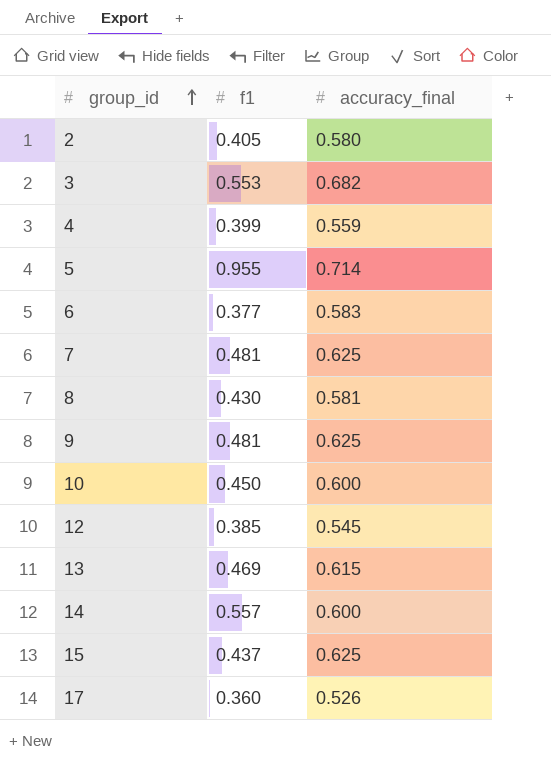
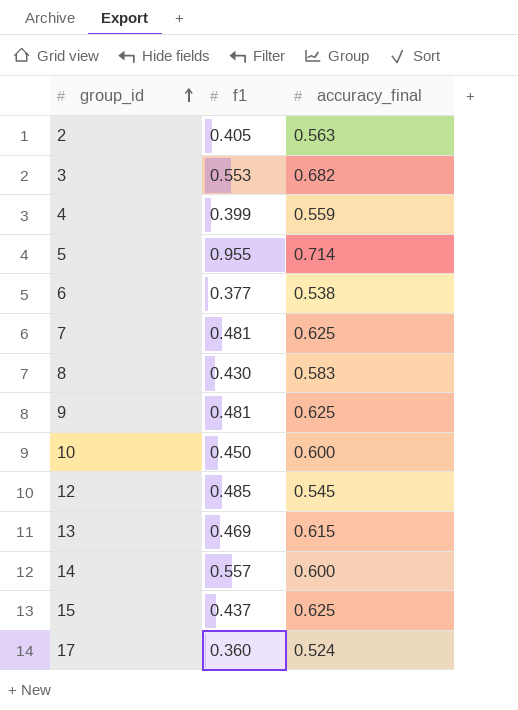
2 | accuracy_final: 0.580 -> 0.563
6 | accuracy_final: 0.583 -> 0.538
8 | accuracy_final: 0.581 -> 0.583
12 | f1: 0.385 -> 0.485
17 | accuracy_final: 0.526 -> 0.524

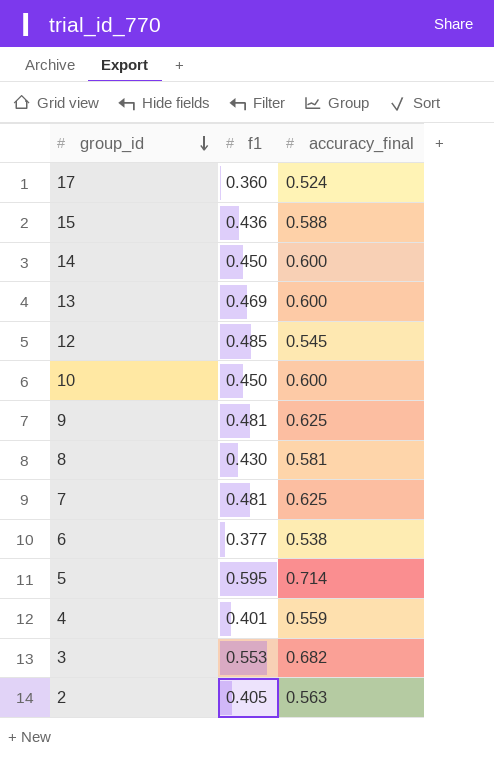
row order: group_id ascending -> group_id descending
15 | f1: 0.437 -> 0.436
15 | accuracy_final: 0.625 -> 0.588
14 | f1: 0.557 -> 0.450
13 | accuracy_final: 0.615 -> 0.600
8 | accuracy_final: 0.583 -> 0.581
5 | f1: 0.955 -> 0.595
4 | f1: 0.399 -> 0.401

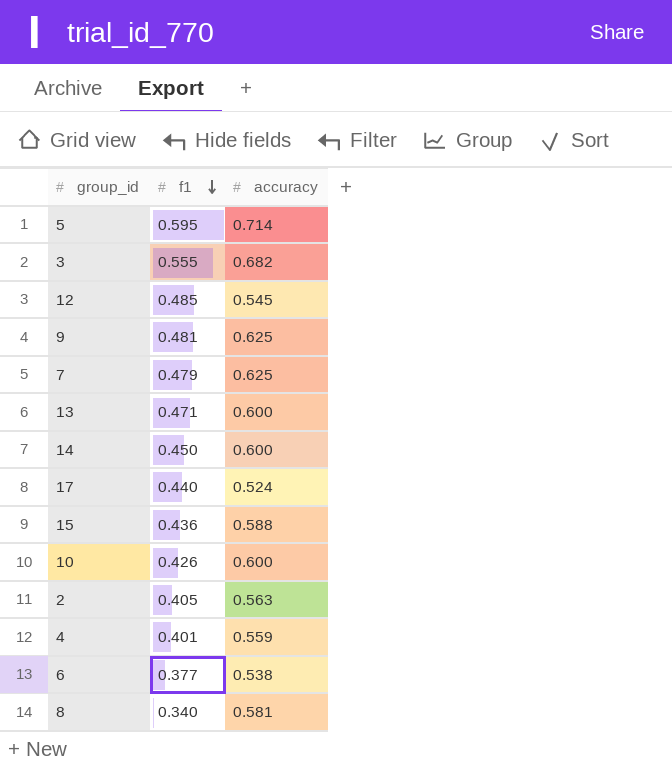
row order: group_id descending -> f1 descending
column name: accuracy_final -> accuracy
3 | f1: 0.553 -> 0.555
7 | f1: 0.481 -> 0.479
13 | f1: 0.469 -> 0.471
17 | f1: 0.360 -> 0.440
10 | f1: 0.450 -> 0.426
8 | f1: 0.430 -> 0.340

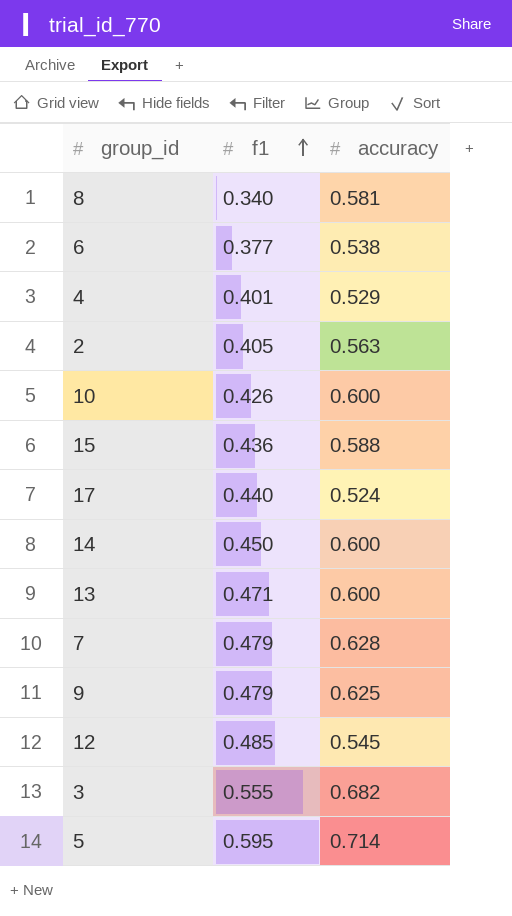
row order: f1 descending -> f1 ascending
4 | accuracy: 0.559 -> 0.529
7 | accuracy: 0.625 -> 0.628
9 | f1: 0.481 -> 0.479

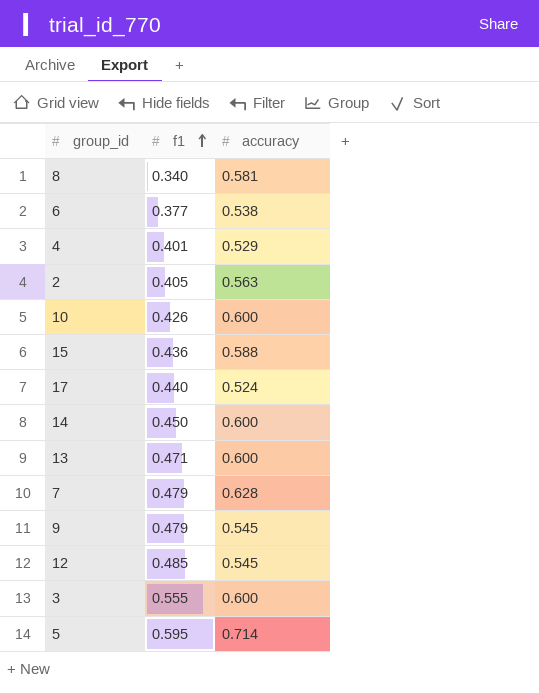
9 | accuracy: 0.625 -> 0.545
3 | accuracy: 0.682 -> 0.600

